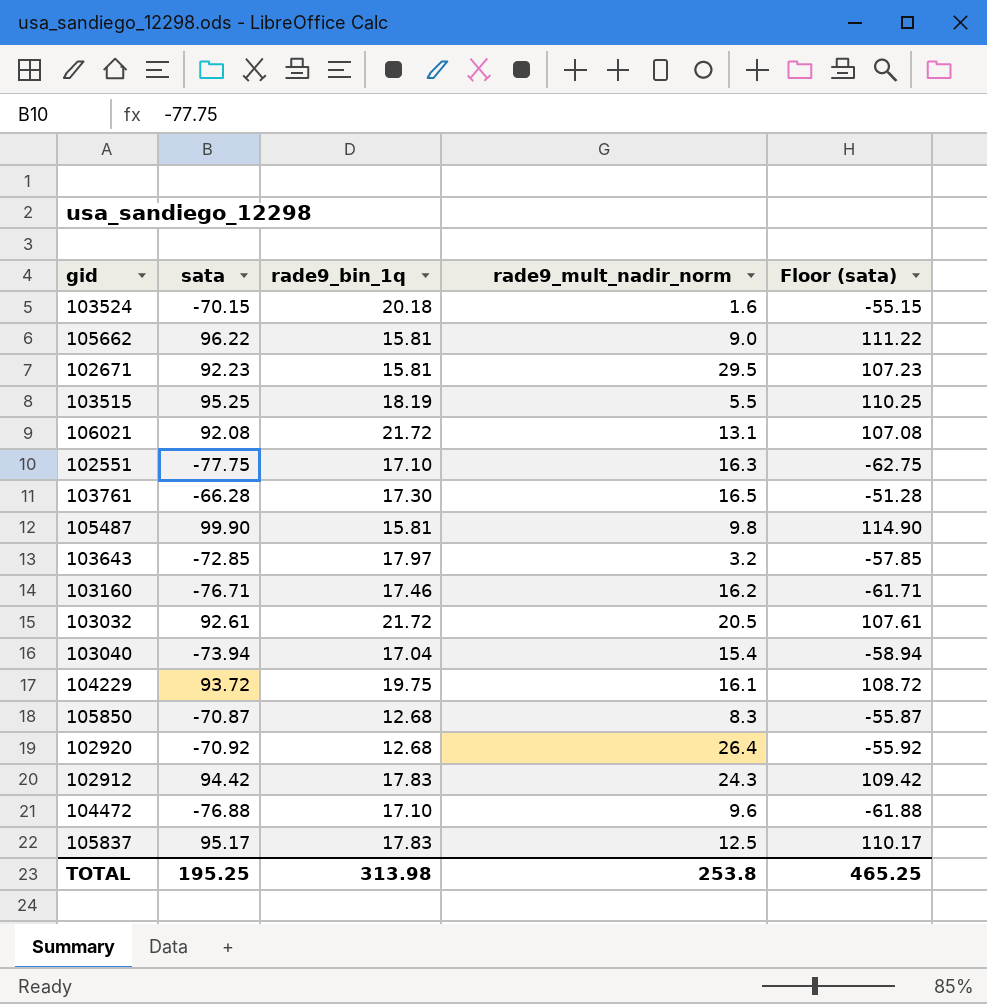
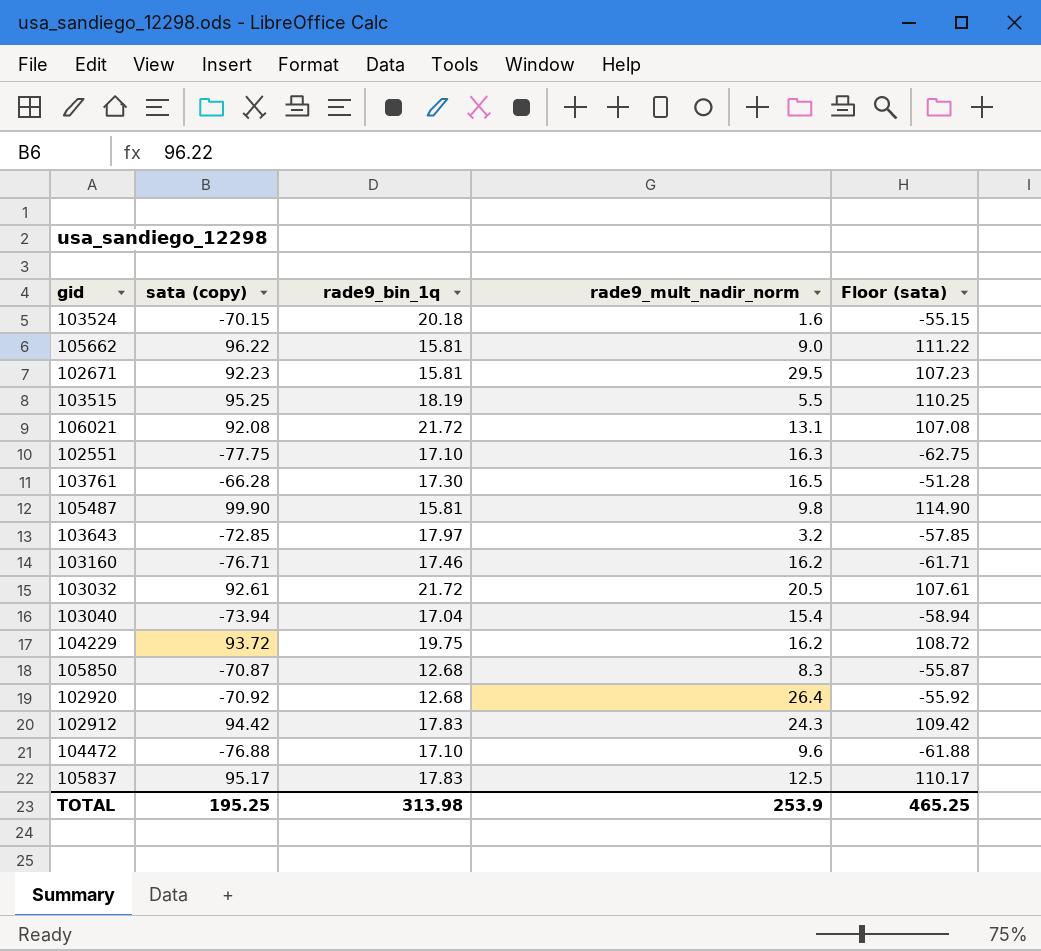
column name: sata -> sata (copy)
104229 | rade9_mult_nadir_norm: 16.1 -> 16.2
TOTAL | rade9_mult_nadir_norm: 253.8 -> 253.9

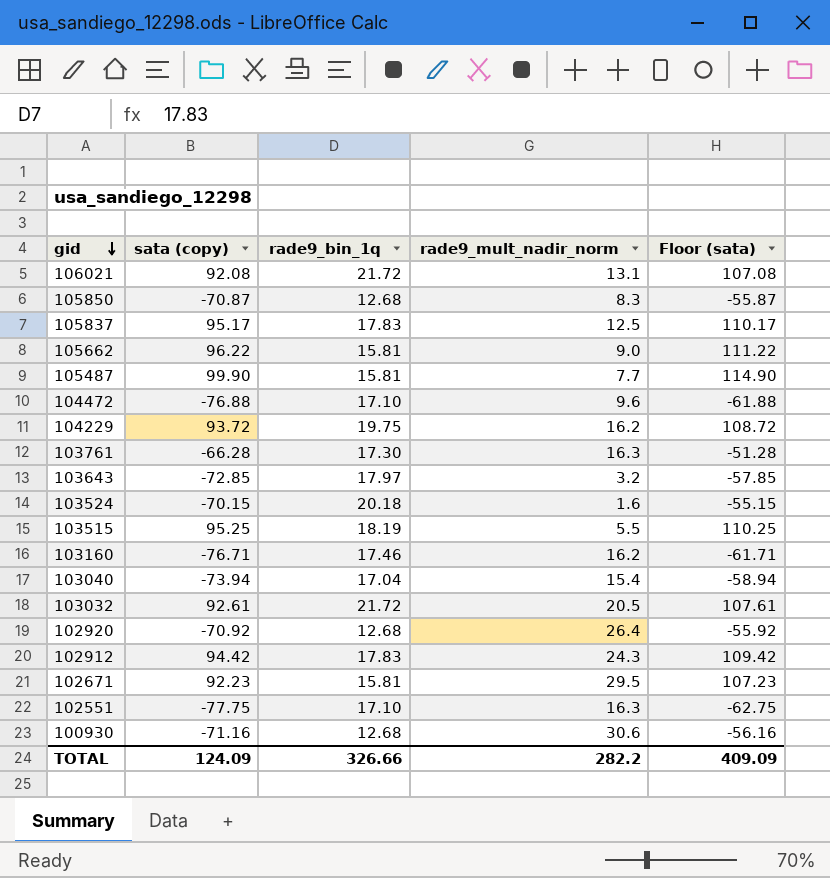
row order: none -> gid descending
105487 | rade9_mult_nadir_norm: 9.8 -> 7.7
103761 | rade9_mult_nadir_norm: 16.5 -> 16.3
row 100930: none -> -71.16 | 12.68 | 30.6 | -56.16
TOTAL | sata (copy): 195.25 -> 124.09
TOTAL | rade9_bin_1q: 313.98 -> 326.66
TOTAL | rade9_mult_nadir_norm: 253.9 -> 282.2
TOTAL | Floor (sata): 465.25 -> 409.09

